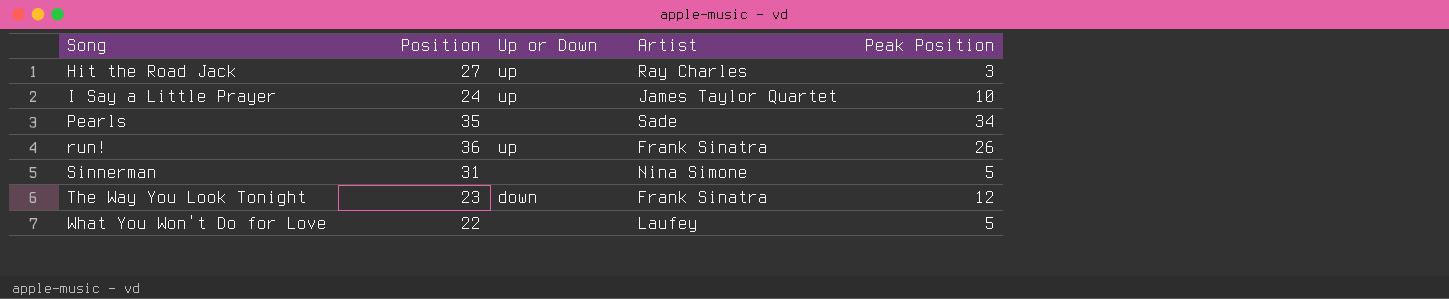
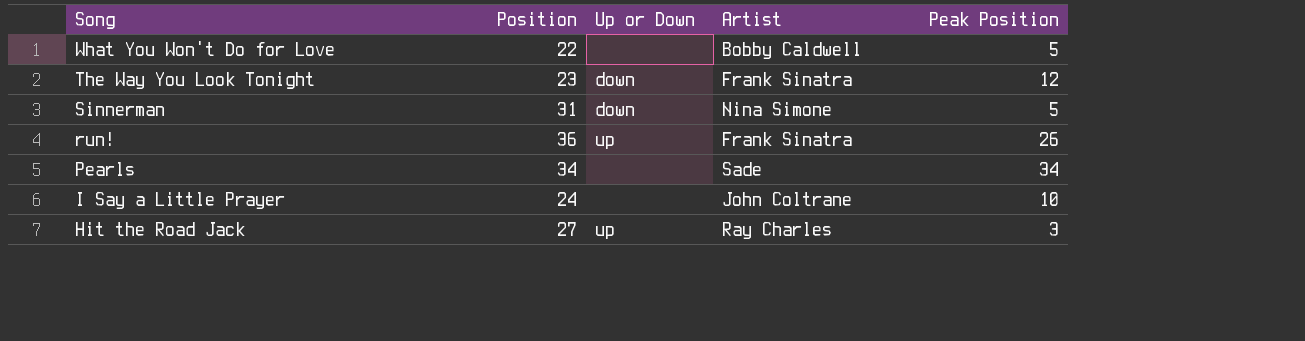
row order: Song ascending -> Song descending
What You Won't Do for Love | Artist: Laufey -> Bobby Caldwell
Sinnerman | Up or Down: none -> down
Pearls | Position: 35 -> 34
I Say a Little Prayer | Up or Down: up -> none
I Say a Little Prayer | Artist: James Taylor Quartet -> John Coltrane

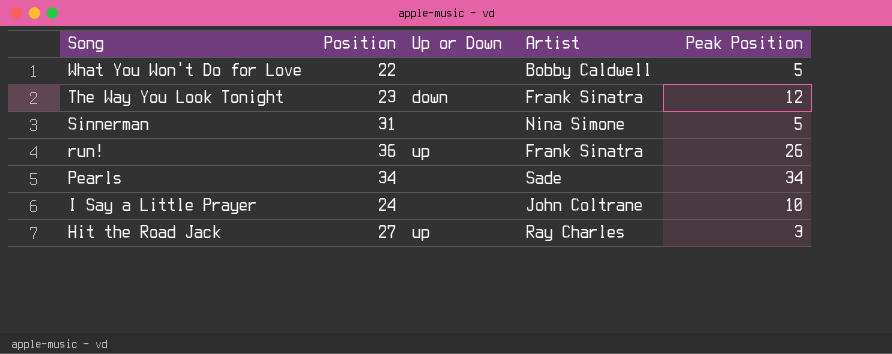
Sinnerman | Up or Down: down -> none

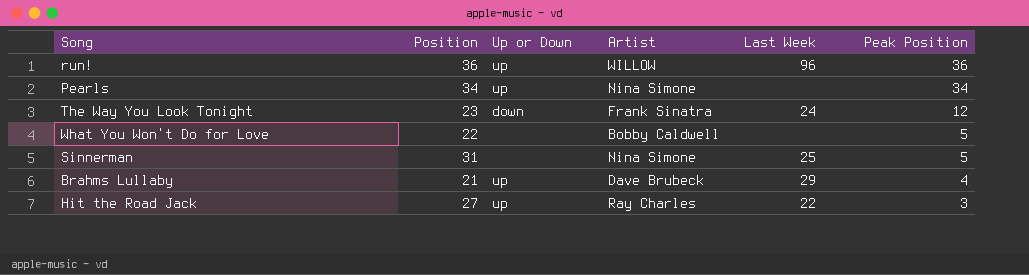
row order: Song descending -> Peak Position descending
column Last Week | position: none -> 5
row I Say a Little Prayer: 24 | none | John Coltrane | 10 -> none
run! | Artist: Frank Sinatra -> WILLOW
run! | Peak Position: 26 -> 36
Pearls | Up or Down: none -> up
Pearls | Artist: Sade -> Nina Simone
row Brahms Lullaby: none -> 21 | up | Dave Brubeck | 29 | 4

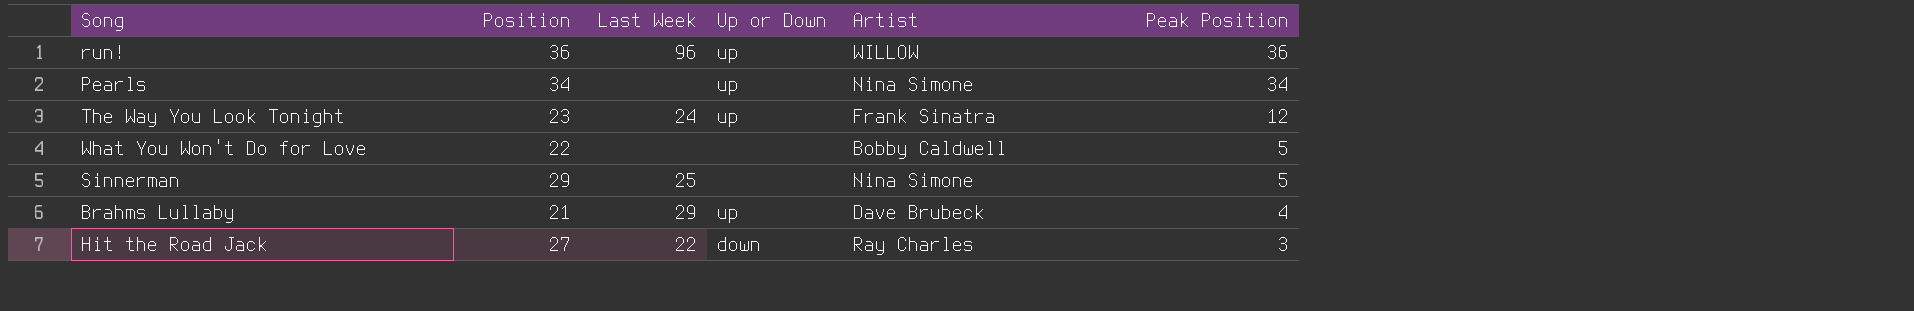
column Last Week | position: 5 -> 3
The Way You Look Tonight | Up or Down: down -> up
Sinnerman | Position: 31 -> 29
Hit the Road Jack | Up or Down: up -> down

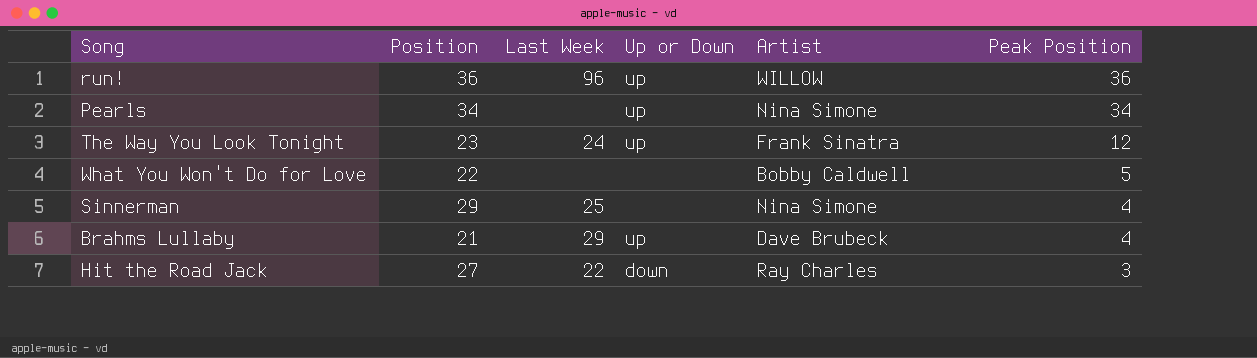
Sinnerman | Peak Position: 5 -> 4

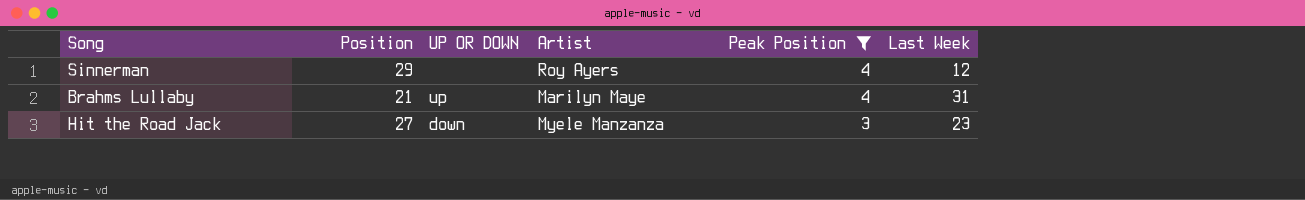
filter: none -> Peak Position <= 4
column name: Up or Down -> UP OR DOWN
column Last Week | position: 3 -> 6
Sinnerman | Artist: Nina Simone -> Roy Ayers
Sinnerman | Last Week: 25 -> 12
Brahms Lullaby | Artist: Dave Brubeck -> Marilyn Maye
Brahms Lullaby | Last Week: 29 -> 31
Hit the Road Jack | Artist: Ray Charles -> Myele Manzanza
Hit the Road Jack | Last Week: 22 -> 23

